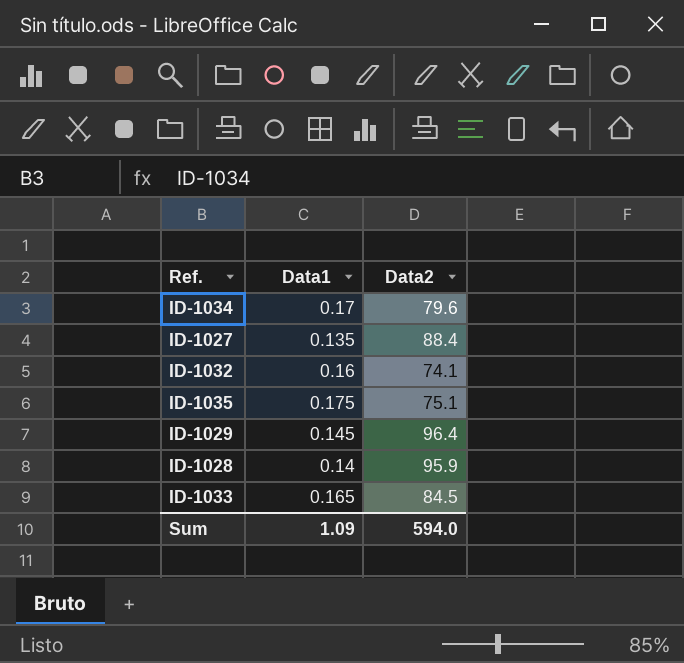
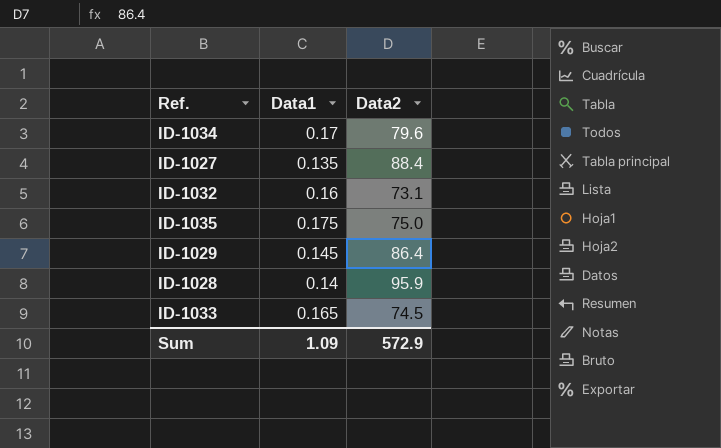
ID-1032 | Data2: 74.1 -> 73.1
ID-1035 | Data2: 75.1 -> 75.0
ID-1029 | Data2: 96.4 -> 86.4
ID-1033 | Data2: 84.5 -> 74.5
Sum | Data2: 594.0 -> 572.9

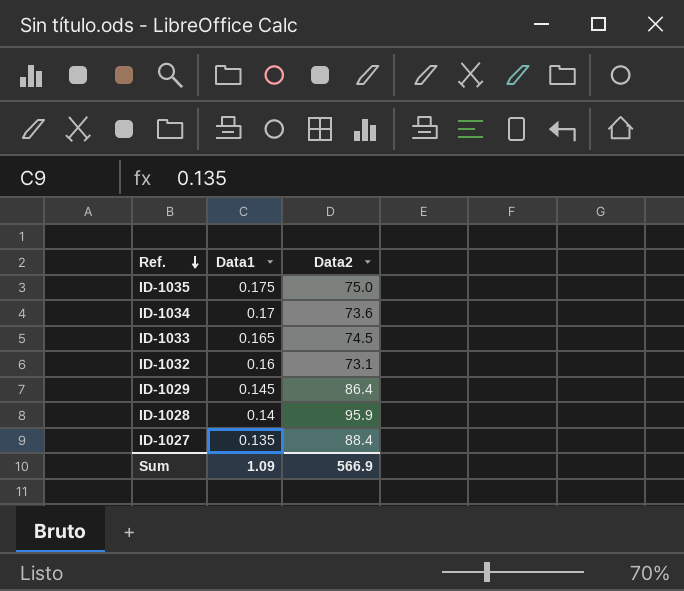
row order: none -> Ref. descending
ID-1034 | Data2: 79.6 -> 73.6
Sum | Data2: 572.9 -> 566.9

